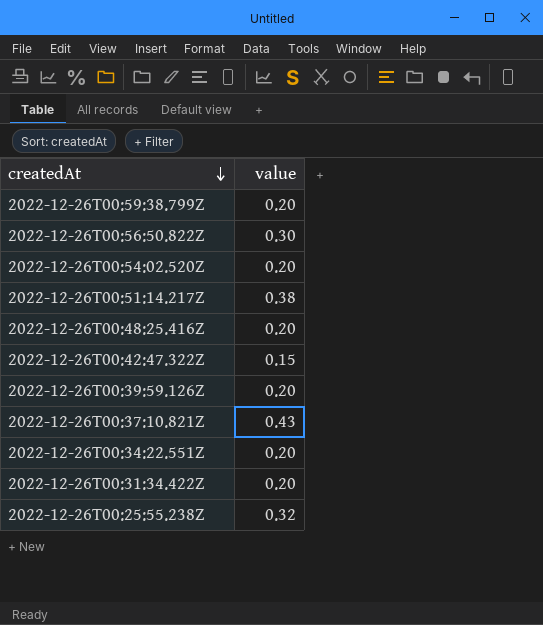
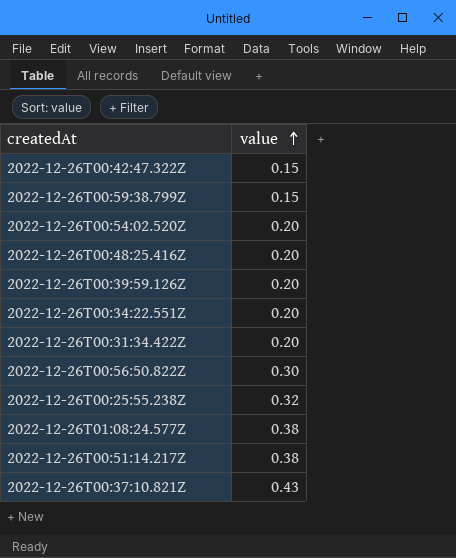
row order: createdAt descending -> value ascending
2022-12-26T00:59:38.799Z | value: 0.20 -> 0.15
row 2022-12-26T01:08:24.577Z: none -> 0.38

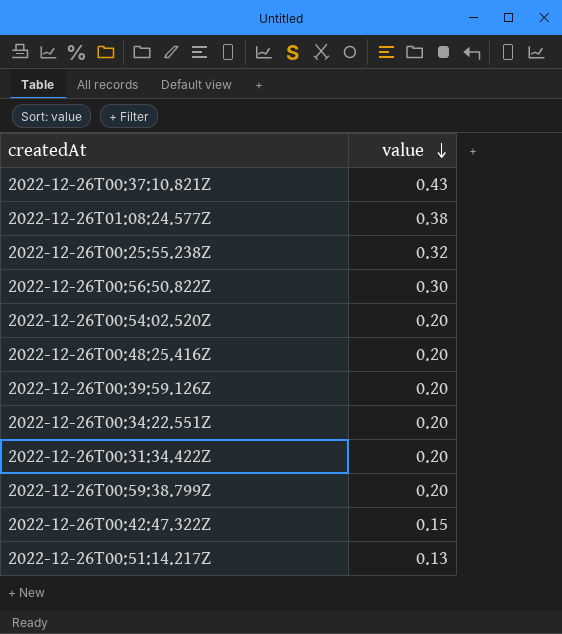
row order: value ascending -> value descending
2022-12-26T00:59:38.799Z | value: 0.15 -> 0.20
2022-12-26T00:51:14.217Z | value: 0.38 -> 0.13

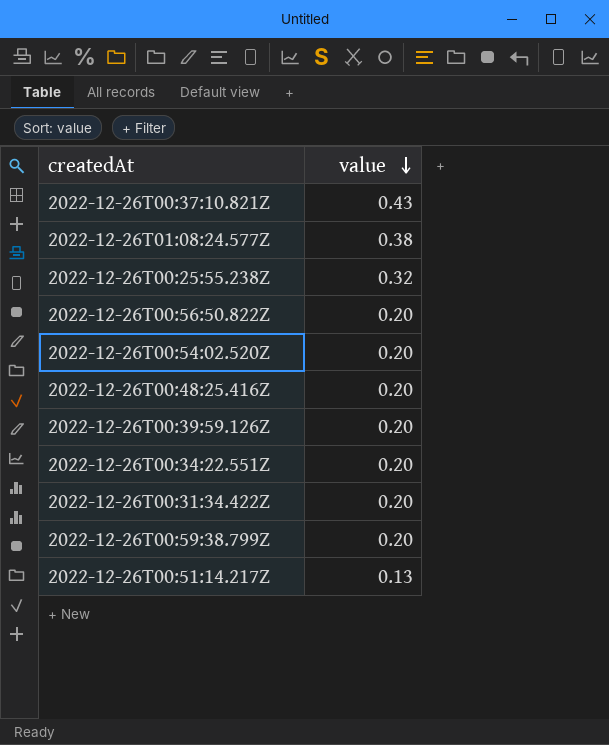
row 2022-12-26T00:42:47.322Z: 0.15 -> none
2022-12-26T00:56:50.822Z | value: 0.30 -> 0.20

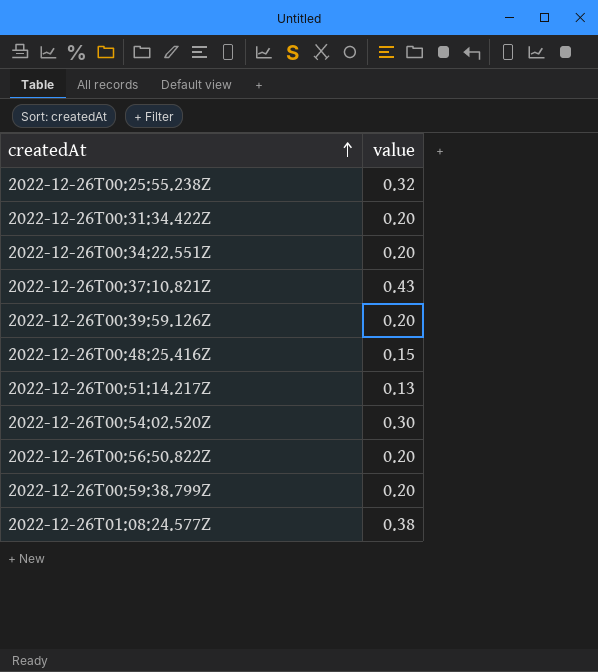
row order: value descending -> createdAt ascending
2022-12-26T00:48:25.416Z | value: 0.20 -> 0.15
2022-12-26T00:54:02.520Z | value: 0.20 -> 0.30

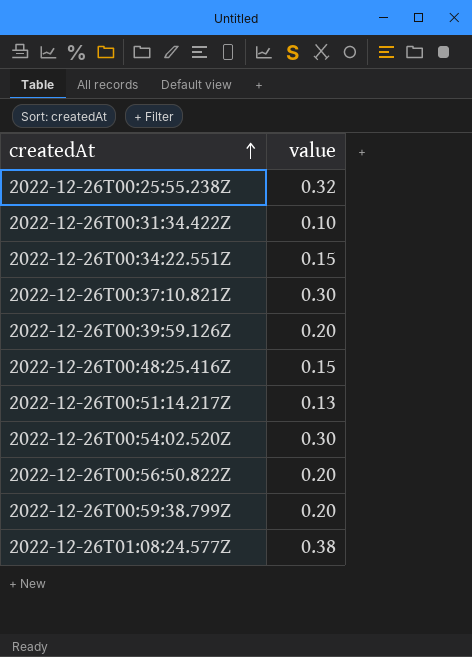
2022-12-26T00:31:34.422Z | value: 0.20 -> 0.10
2022-12-26T00:34:22.551Z | value: 0.20 -> 0.15
2022-12-26T00:37:10.821Z | value: 0.43 -> 0.30

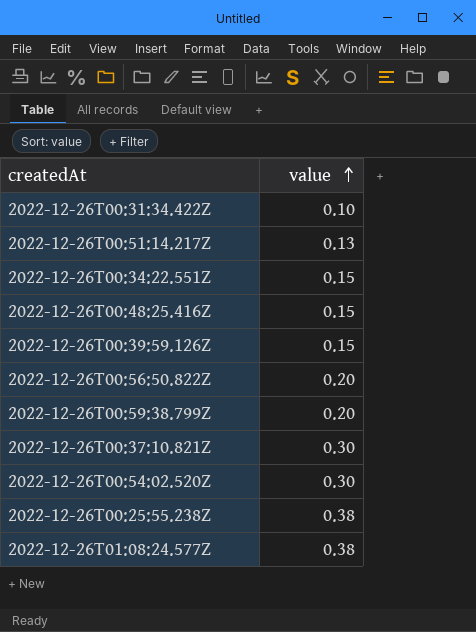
row order: createdAt ascending -> value ascending
2022-12-26T00:39:59.126Z | value: 0.20 -> 0.15
2022-12-26T00:25:55.238Z | value: 0.32 -> 0.38

